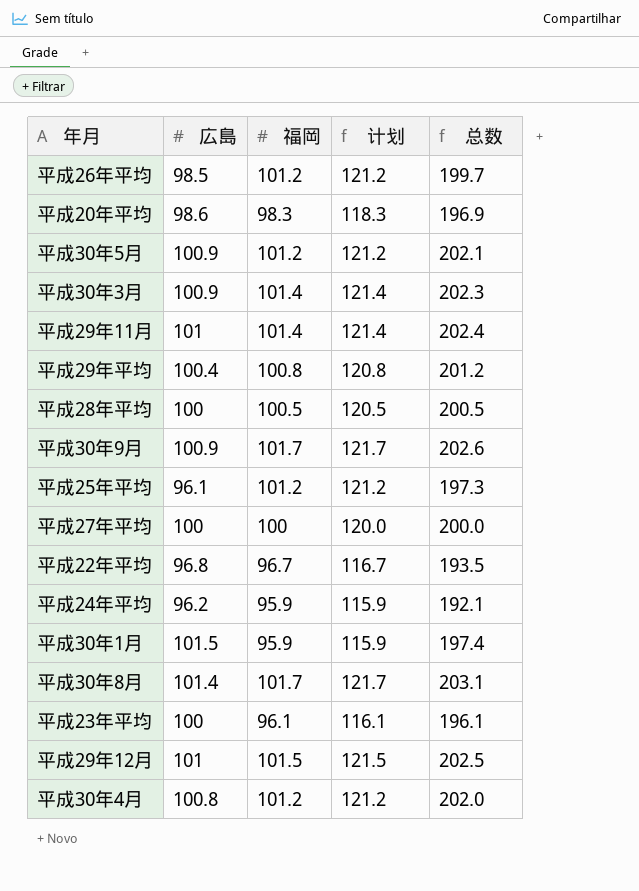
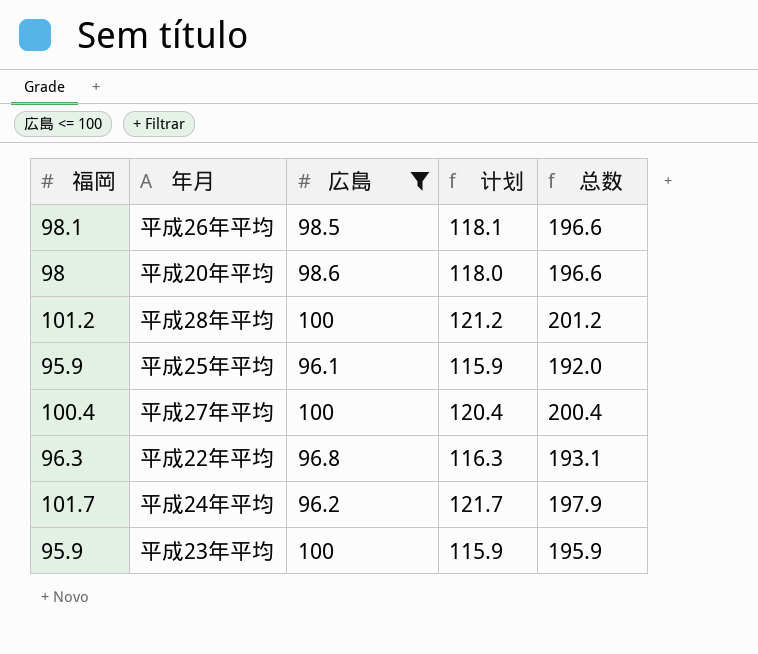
filter: none -> 広島 <= 100
column 福岡 | position: 3 -> 1
平成26年平均 | 福岡: 101.2 -> 98.1
平成26年平均 | 计划: 121.2 -> 118.1
平成26年平均 | 总数: 199.7 -> 196.6
平成20年平均 | 福岡: 98.3 -> 98
平成20年平均 | 计划: 118.3 -> 118.0
平成20年平均 | 总数: 196.9 -> 196.6
平成28年平均 | 福岡: 100.5 -> 101.2
平成28年平均 | 计划: 120.5 -> 121.2
平成28年平均 | 总数: 200.5 -> 201.2
平成25年平均 | 福岡: 101.2 -> 95.9
平成25年平均 | 计划: 121.2 -> 115.9
平成25年平均 | 总数: 197.3 -> 192.0
平成27年平均 | 福岡: 100 -> 100.4
平成27年平均 | 计划: 120.0 -> 120.4
平成27年平均 | 总数: 200.0 -> 200.4
平成22年平均 | 福岡: 96.7 -> 96.3
平成22年平均 | 计划: 116.7 -> 116.3
平成22年平均 | 总数: 193.5 -> 193.1
平成24年平均 | 福岡: 95.9 -> 101.7
平成24年平均 | 计划: 115.9 -> 121.7
平成24年平均 | 总数: 192.1 -> 197.9
平成23年平均 | 福岡: 96.1 -> 95.9
平成23年平均 | 计划: 116.1 -> 115.9
平成23年平均 | 总数: 196.1 -> 195.9

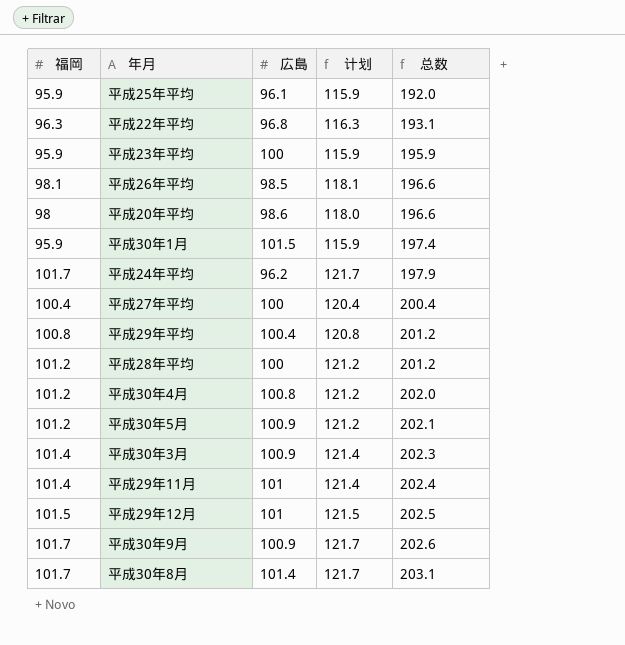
filter: 広島 <= 100 -> none
row order: none -> 总数 ascending

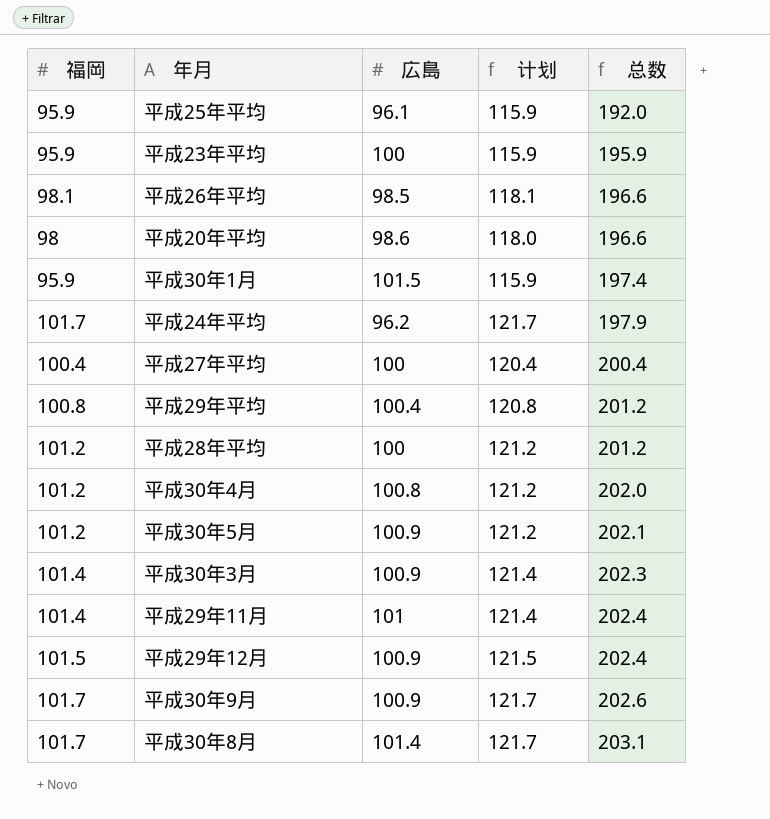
row 平成22年平均: 96.3 | 96.8 | 116.3 | 193.1 -> none
平成29年12月 | 広島: 101 -> 100.9
平成29年12月 | 总数: 202.5 -> 202.4

